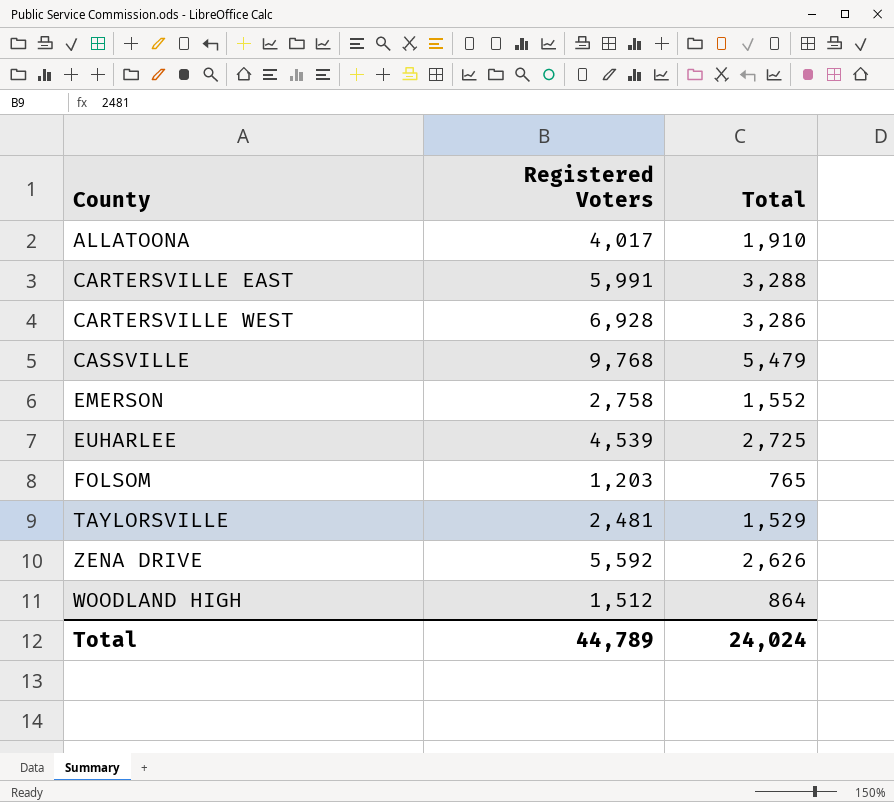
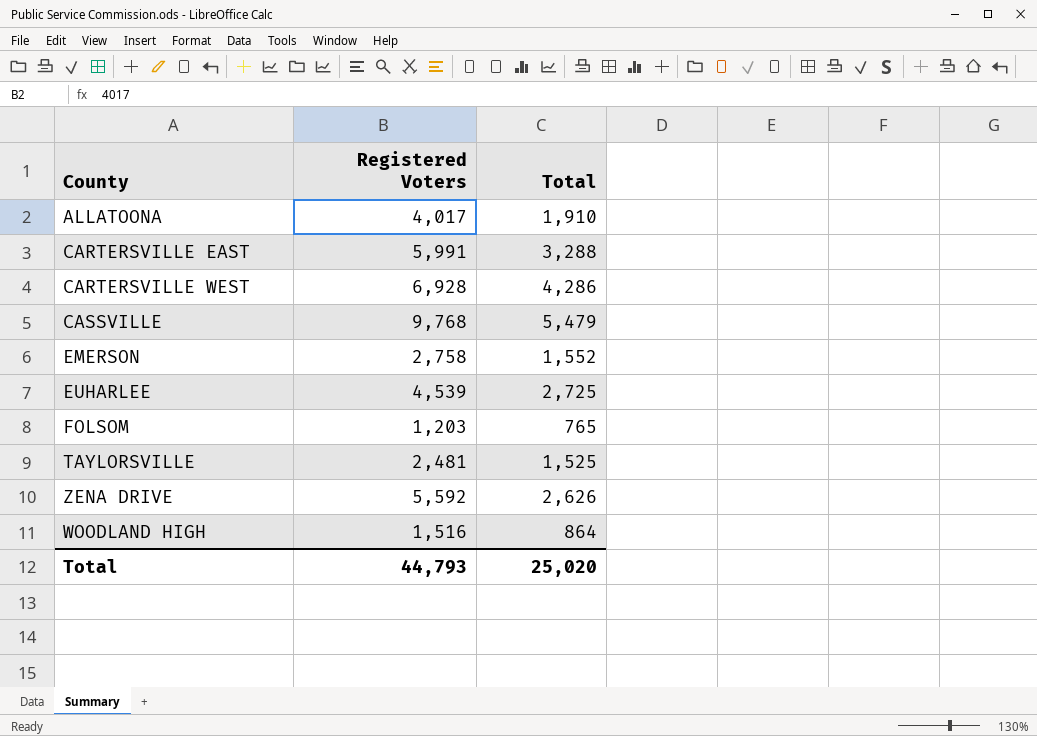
CARTERSVILLE WEST | Total: 3,286 -> 4,286
TAYLORSVILLE | Total: 1,529 -> 1,525
WOODLAND HIGH | Registered Voters: 1,512 -> 1,516
Total | Registered Voters: 44,789 -> 44,793
Total | Total: 24,024 -> 25,020

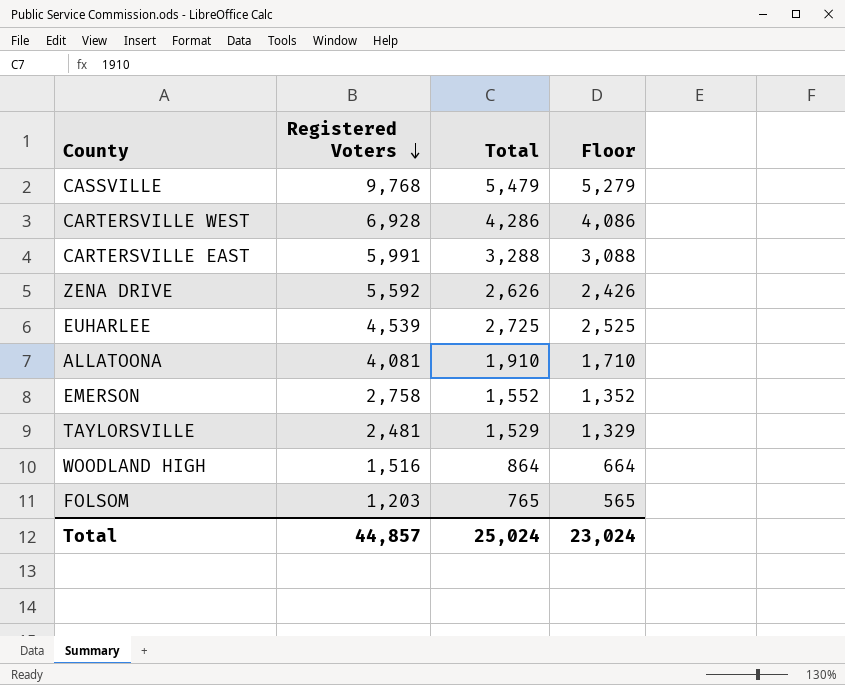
row order: none -> Registered Voters descending
column Floor | formula: none -> [Total] - 200
ALLATOONA | Registered Voters: 4,017 -> 4,081
TAYLORSVILLE | Total: 1,525 -> 1,529
Total | Registered Voters: 44,793 -> 44,857
Total | Total: 25,020 -> 25,024

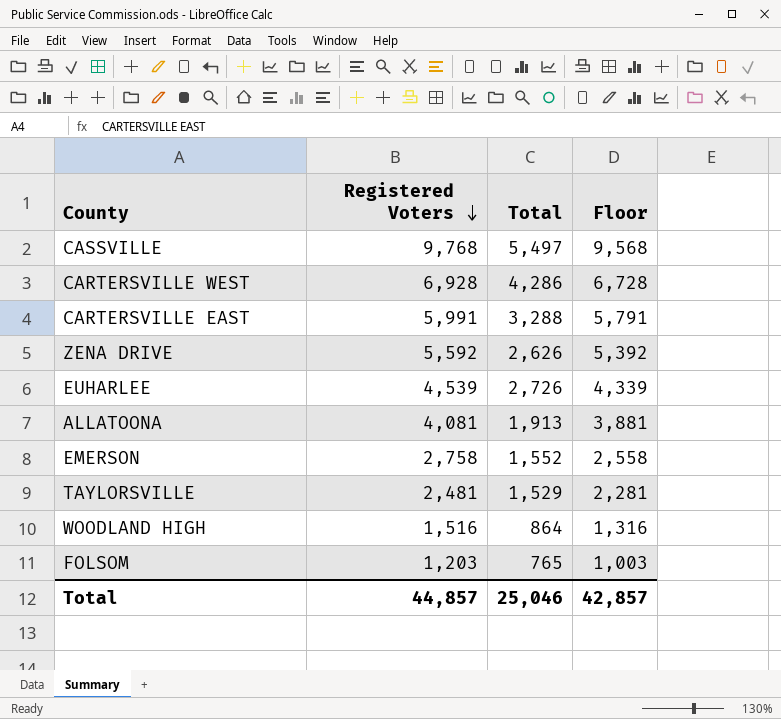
column Floor | formula: [Total] - 200 -> [Registered Voters] - 200
CASSVILLE | Total: 5,479 -> 5,497
EUHARLEE | Total: 2,725 -> 2,726
ALLATOONA | Total: 1,910 -> 1,913
Total | Total: 25,024 -> 25,046
Total | Floor: 23,024 -> 42,857

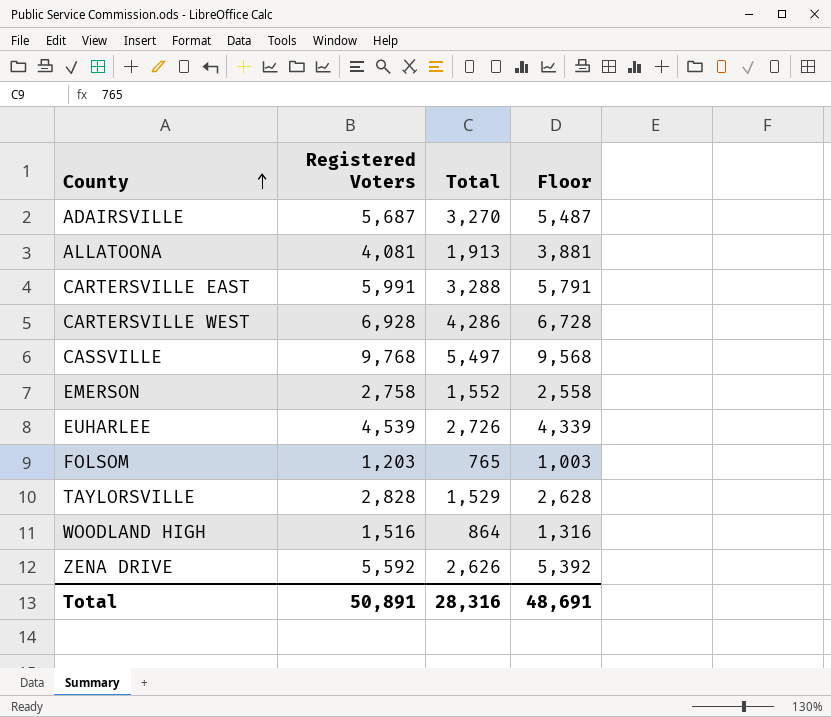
row order: Registered Voters descending -> County ascending
row ADAIRSVILLE: none -> 5,687 | 3,270 | 5,487
TAYLORSVILLE | Registered Voters: 2,481 -> 2,828
TAYLORSVILLE | Floor: 2,281 -> 2,628
Total | Registered Voters: 44,857 -> 50,891
Total | Total: 25,046 -> 28,316
Total | Floor: 42,857 -> 48,691

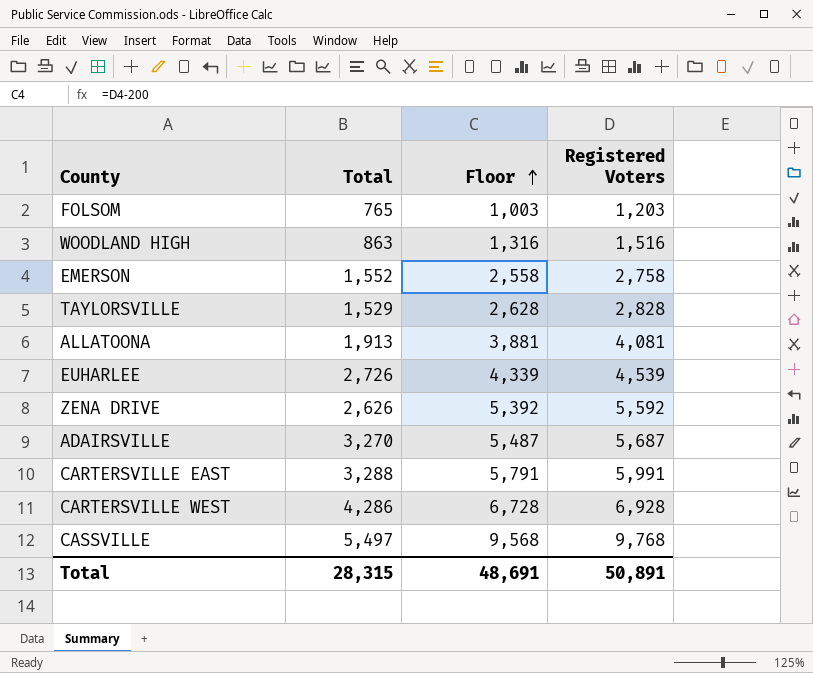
row order: County ascending -> Floor ascending
column Registered Voters | position: 2 -> 4
WOODLAND HIGH | Total: 864 -> 863
Total | Total: 28,316 -> 28,315

